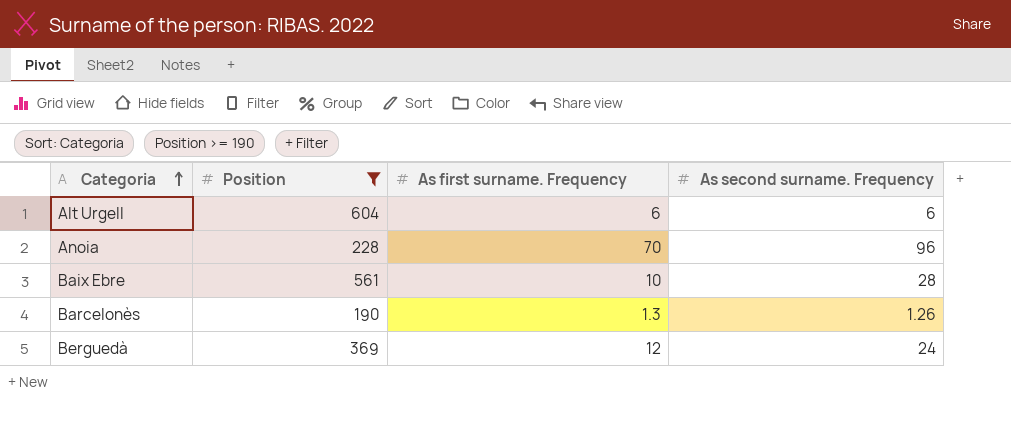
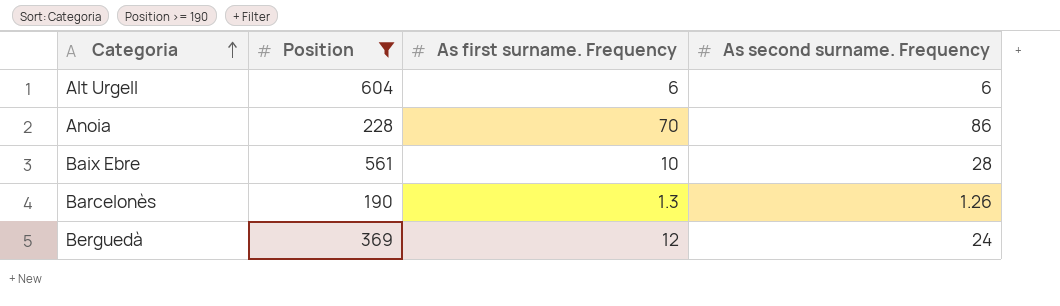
Anoia | As second surname. Frequency: 96 -> 86

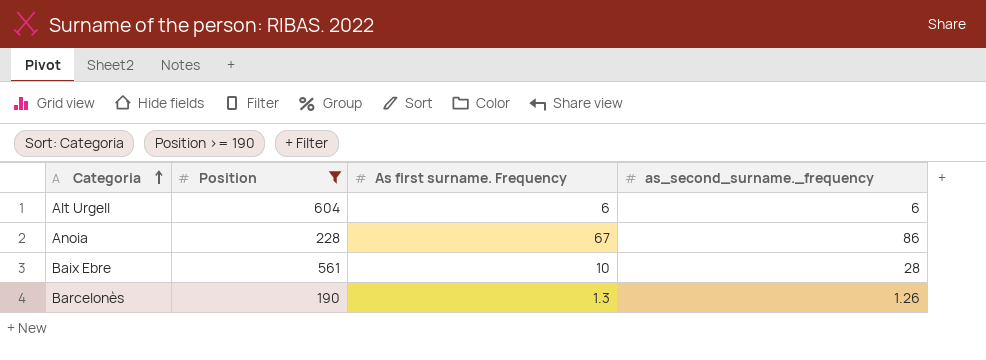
column name: As second surname. Frequency -> as_second_surname._frequency
row Berguedà: 369 | 12 | 24 -> none
Anoia | As first surname. Frequency: 70 -> 67

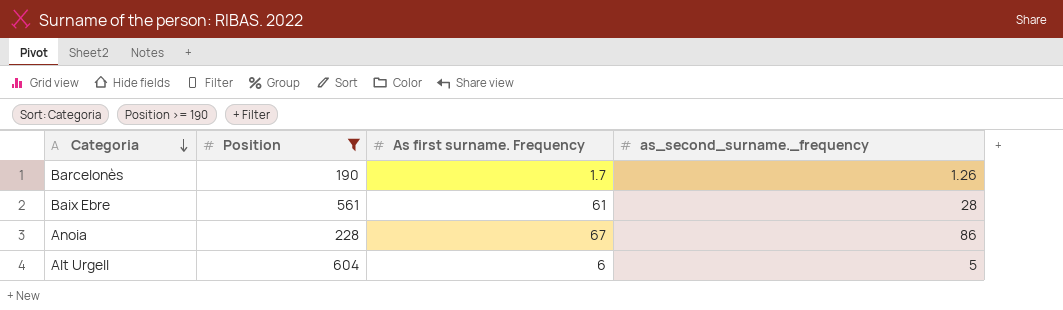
row order: Categoria ascending -> Categoria descending
Barcelonès | As first surname. Frequency: 1.3 -> 1.7
Baix Ebre | As first surname. Frequency: 10 -> 61
Alt Urgell | as_second_surname._frequency: 6 -> 5

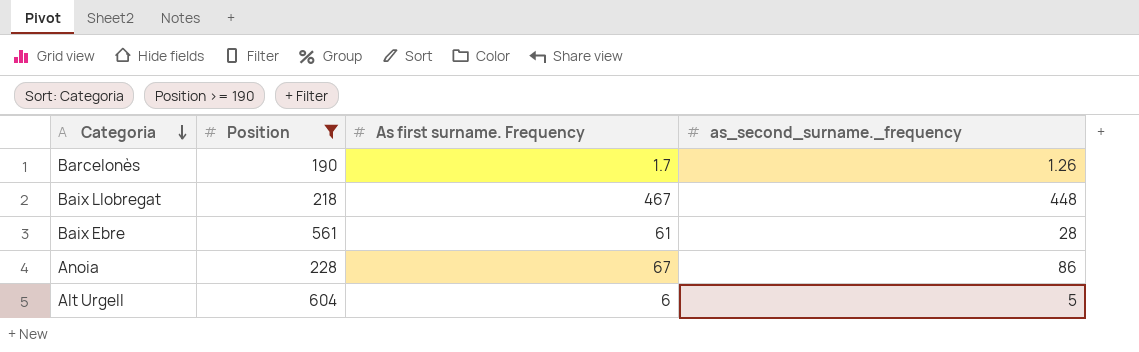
row Baix Llobregat: none -> 218 | 467 | 448

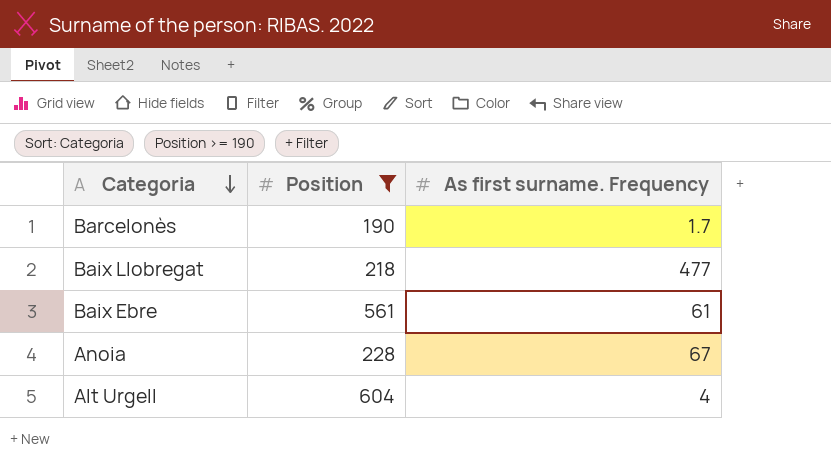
column as_second_surname._frequency | position: 4 -> none
Baix Llobregat | As first surname. Frequency: 467 -> 477
Alt Urgell | As first surname. Frequency: 6 -> 4

